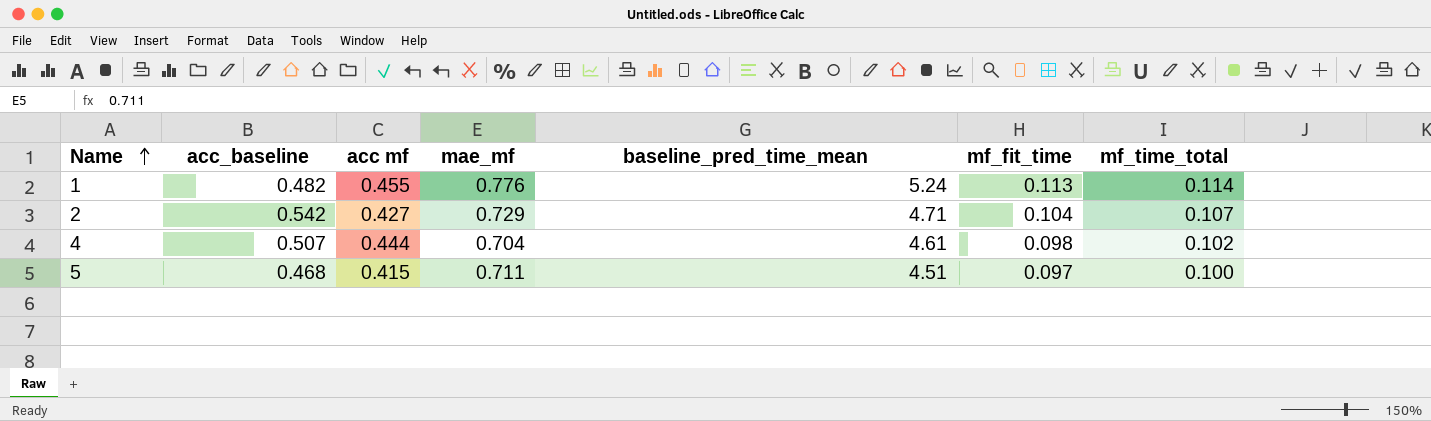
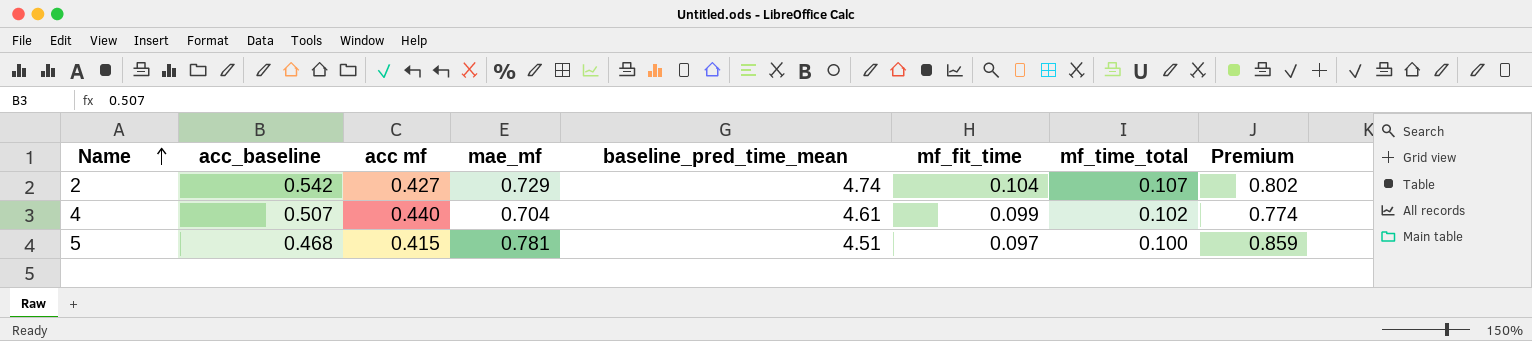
column Premium | formula: none -> [mae_mf] * 1.1
row 1: 0.482 | 0.455 | 0.776 | 5.24 | 0.113 | 0.114 -> none
2 | baseline_pred_time_mean: 4.71 -> 4.74
4 | acc mf: 0.444 -> 0.440
4 | mf_fit_time: 0.098 -> 0.099
5 | mae_mf: 0.711 -> 0.781

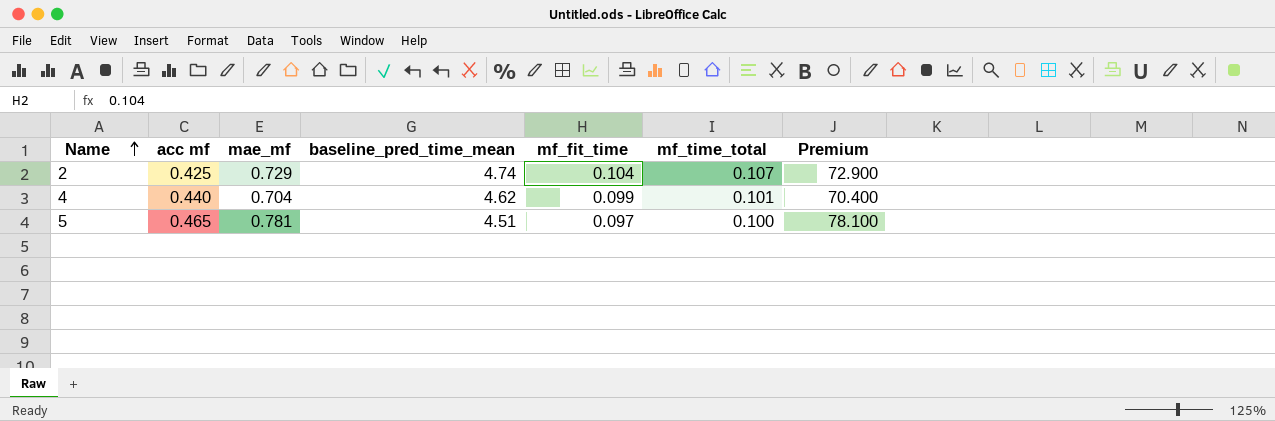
column acc_baseline | position: 2 -> none
column Premium | formula: [mae_mf] * 1.1 -> [mae_mf] * 100
2 | acc mf: 0.427 -> 0.425
4 | baseline_pred_time_mean: 4.61 -> 4.62
4 | mf_time_total: 0.102 -> 0.101
5 | acc mf: 0.415 -> 0.465

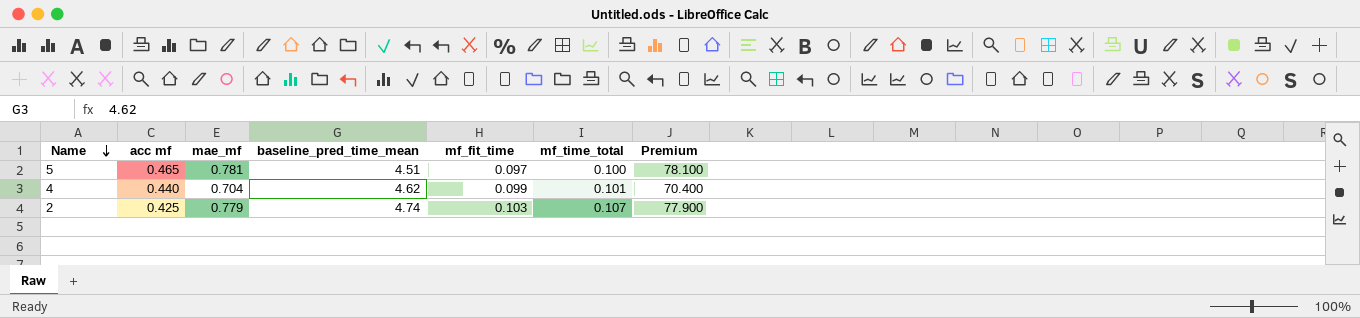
row order: Name ascending -> Name descending
2 | mae_mf: 0.729 -> 0.779
2 | mf_fit_time: 0.104 -> 0.103
2 | Premium: 72.900 -> 77.900

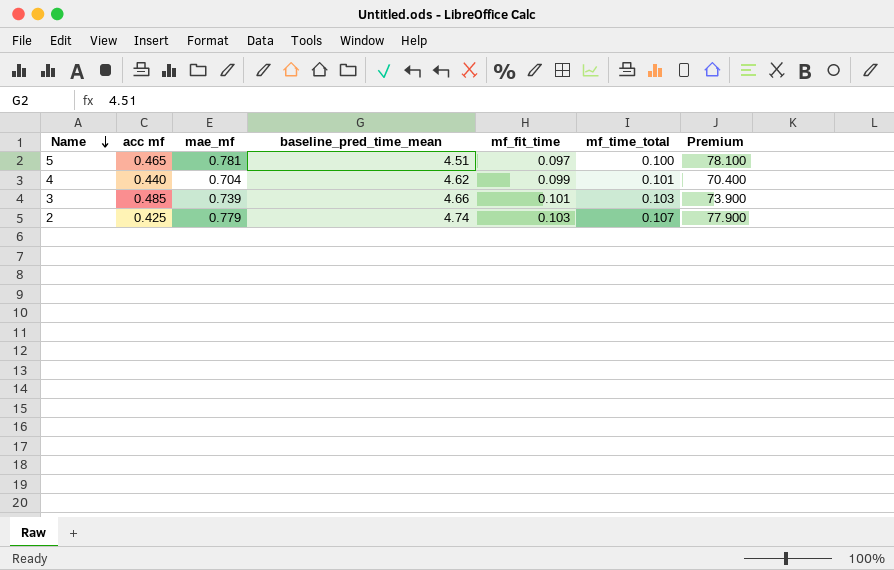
row 3: none -> 0.485 | 0.739 | 4.66 | 0.101 | 0.103 | 73.900

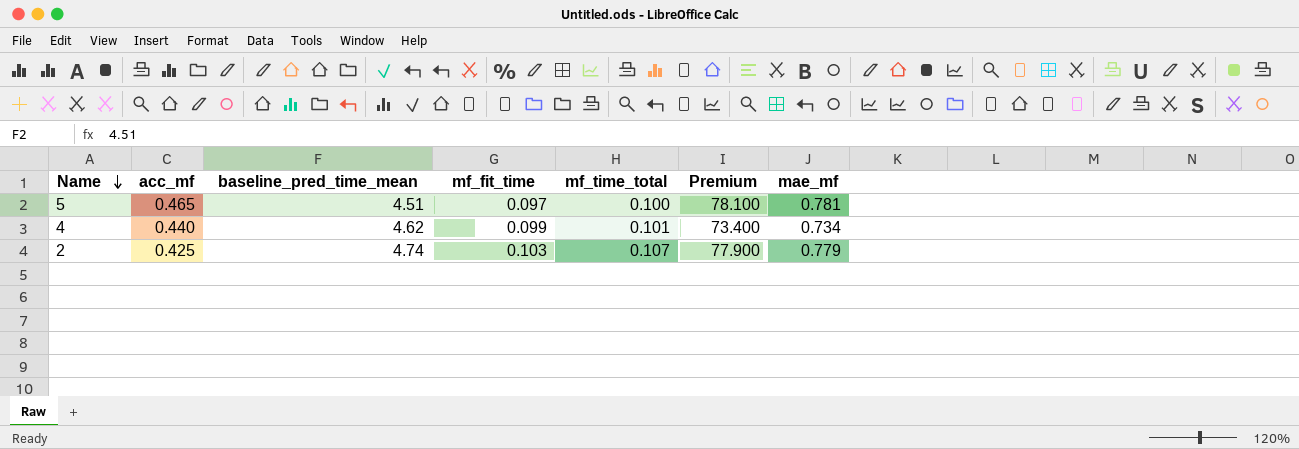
column name: acc mf -> acc_mf
column mae_mf | position: 3 -> 7
row 3: 0.485 | 0.739 | 4.66 | 0.101 | 0.103 | 73.900 -> none
4 | Premium: 70.400 -> 73.400
4 | mae_mf: 0.704 -> 0.734

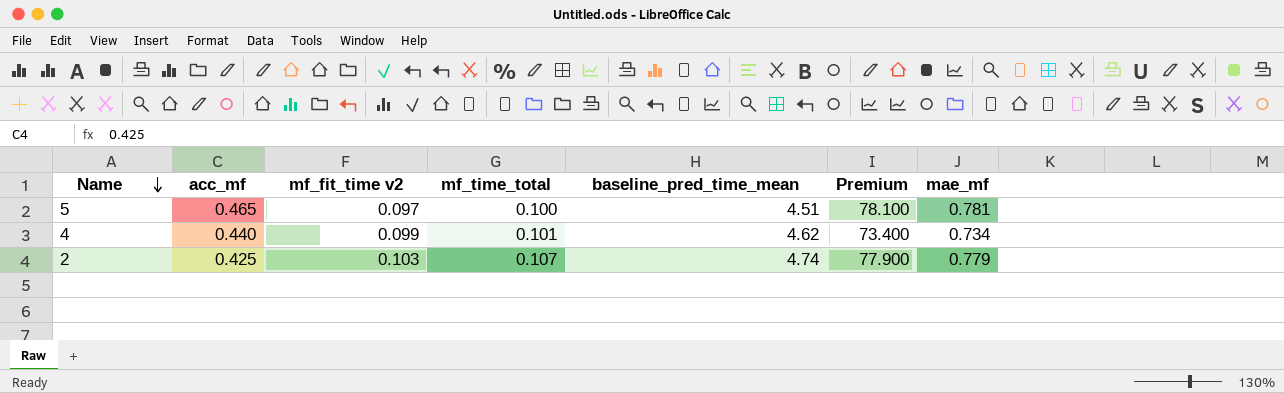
column name: mf_fit_time -> mf_fit_time v2
column baseline_pred_time_mean | position: 3 -> 5

